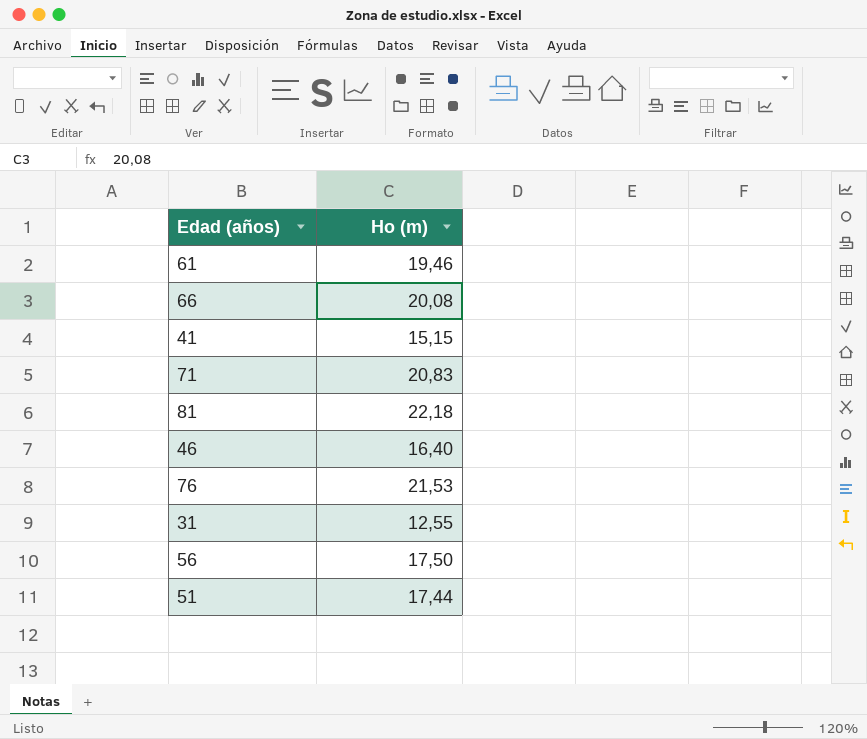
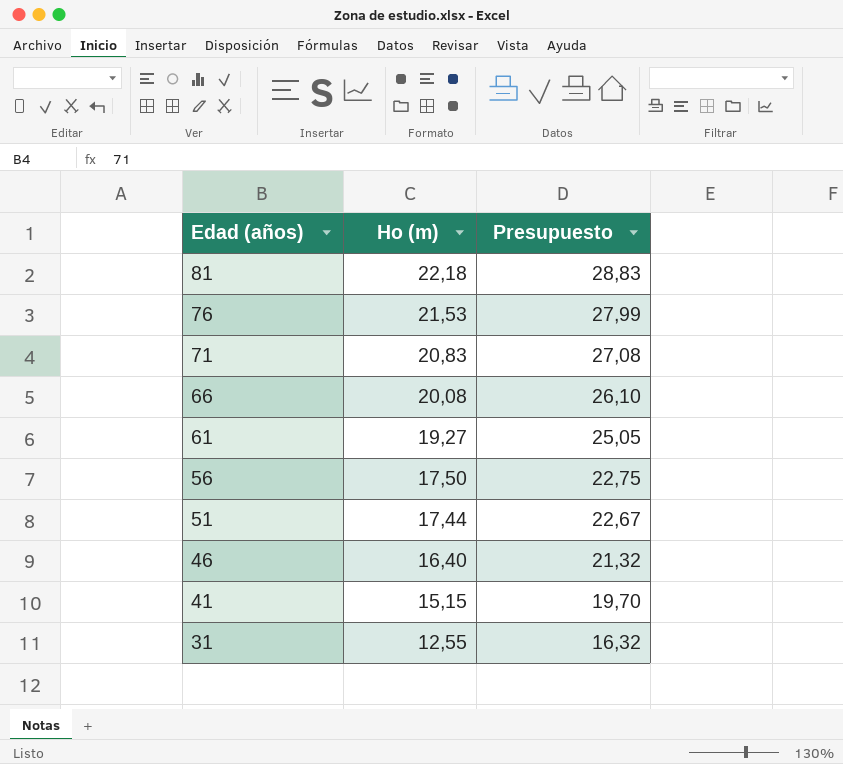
row order: none -> Edad (años) descending
column Presupuesto | formula: none -> [Ho (m)] * 1,3
61 | Ho (m): 19,46 -> 19,27

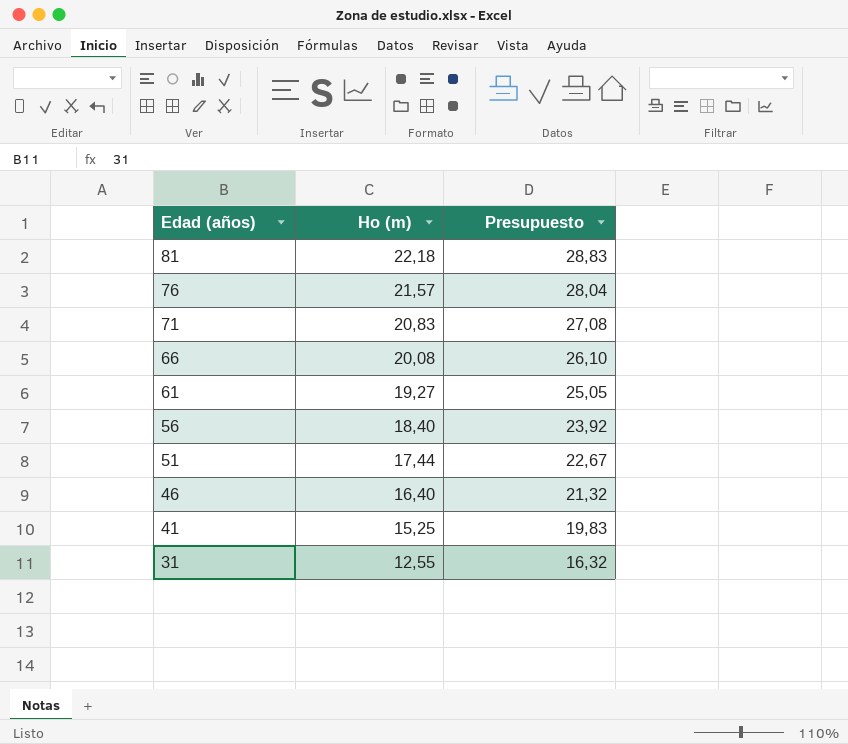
76 | Ho (m): 21,53 -> 21,57
76 | Presupuesto: 27,99 -> 28,04
56 | Ho (m): 17,50 -> 18,40
56 | Presupuesto: 22,75 -> 23,92
41 | Ho (m): 15,15 -> 15,25
41 | Presupuesto: 19,70 -> 19,83

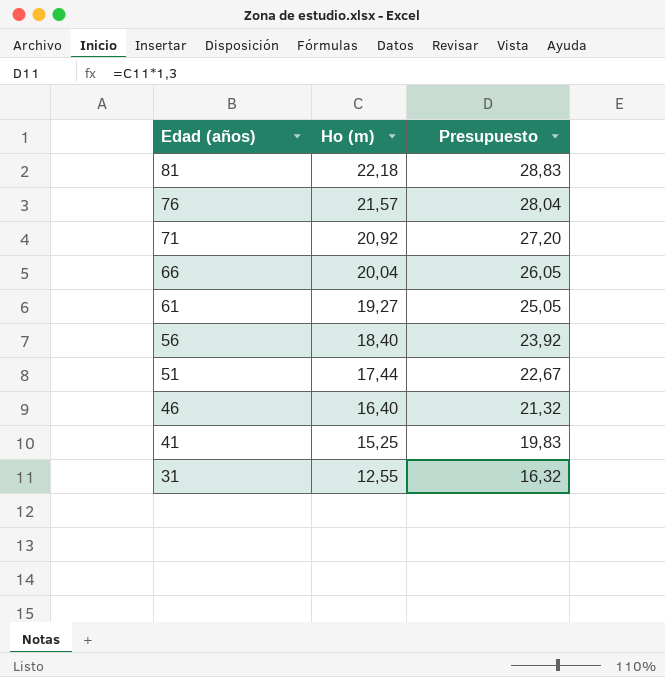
71 | Ho (m): 20,83 -> 20,92
71 | Presupuesto: 27,08 -> 27,20
66 | Ho (m): 20,08 -> 20,04
66 | Presupuesto: 26,10 -> 26,05

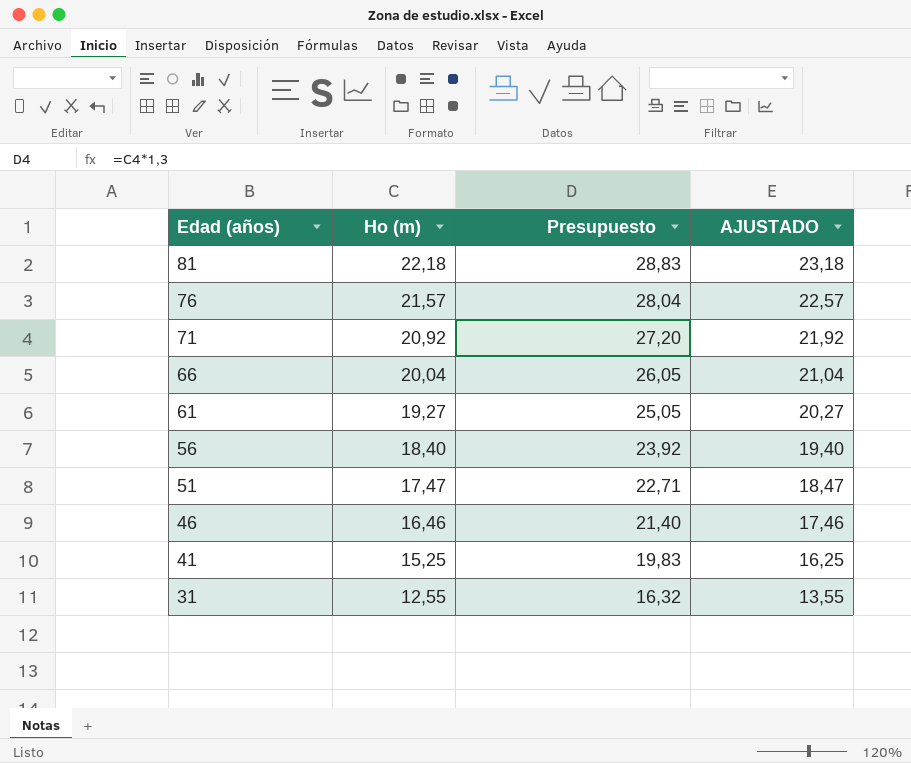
column AJUSTADO | formula: none -> [Ho (m)] + 1
51 | Ho (m): 17,44 -> 17,47
51 | Presupuesto: 22,67 -> 22,71
46 | Ho (m): 16,40 -> 16,46
46 | Presupuesto: 21,32 -> 21,40

